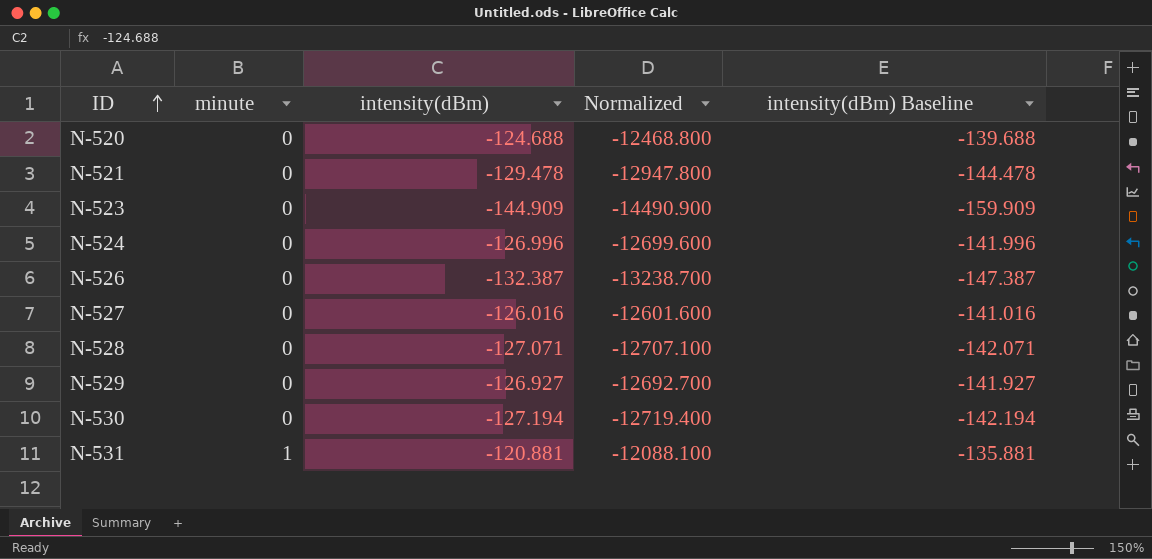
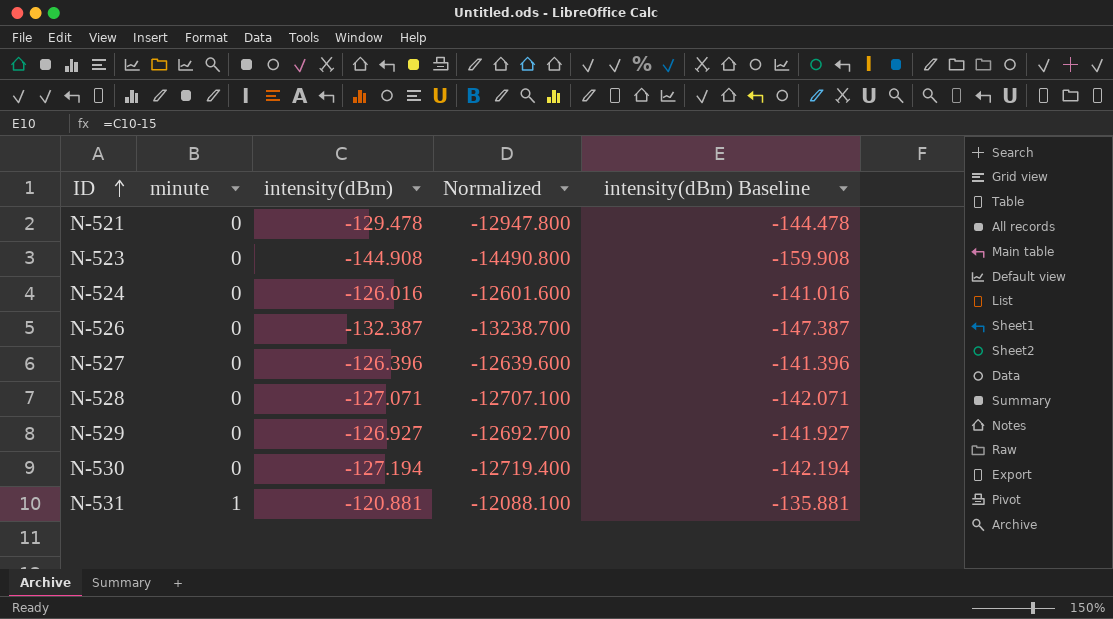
row N-520: 0 | -124.688 | -12468.800 | -139.688 -> none
N-523 | intensity(dBm): -144.909 -> -144.908
N-523 | Normalized: -14490.900 -> -14490.800
N-523 | intensity(dBm) Baseline: -159.909 -> -159.908
N-524 | intensity(dBm): -126.996 -> -126.016
N-524 | Normalized: -12699.600 -> -12601.600
N-524 | intensity(dBm) Baseline: -141.996 -> -141.016
N-527 | intensity(dBm): -126.016 -> -126.396
N-527 | Normalized: -12601.600 -> -12639.600
N-527 | intensity(dBm) Baseline: -141.016 -> -141.396

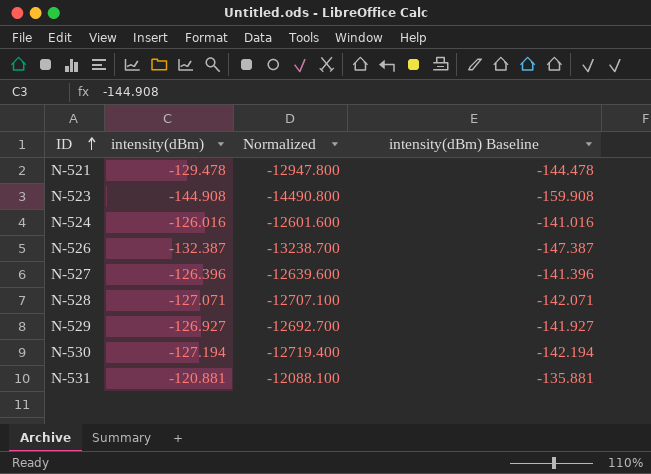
column minute | position: 2 -> none

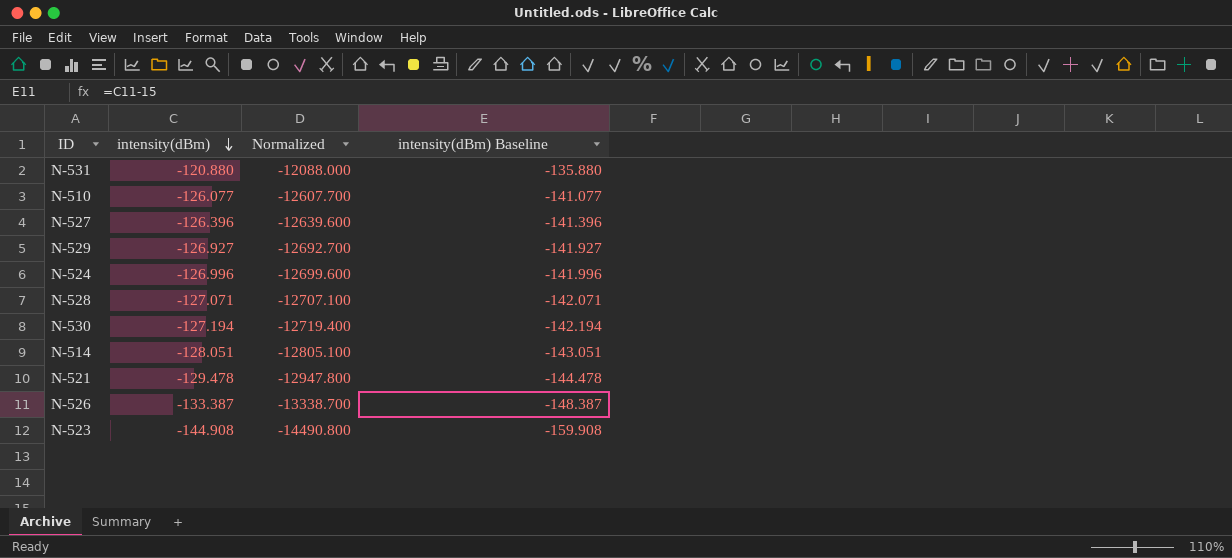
row order: ID ascending -> intensity(dBm) descending
N-531 | intensity(dBm): -120.881 -> -120.880
N-531 | Normalized: -12088.100 -> -12088.000
N-531 | intensity(dBm) Baseline: -135.881 -> -135.880
row N-510: none -> -126.077 | -12607.700 | -141.077
N-524 | intensity(dBm): -126.016 -> -126.996
N-524 | Normalized: -12601.600 -> -12699.600
N-524 | intensity(dBm) Baseline: -141.016 -> -141.996
row N-514: none -> -128.051 | -12805.100 | -143.051
N-526 | intensity(dBm): -132.387 -> -133.387
N-526 | Normalized: -13238.700 -> -13338.700
N-526 | intensity(dBm) Baseline: -147.387 -> -148.387

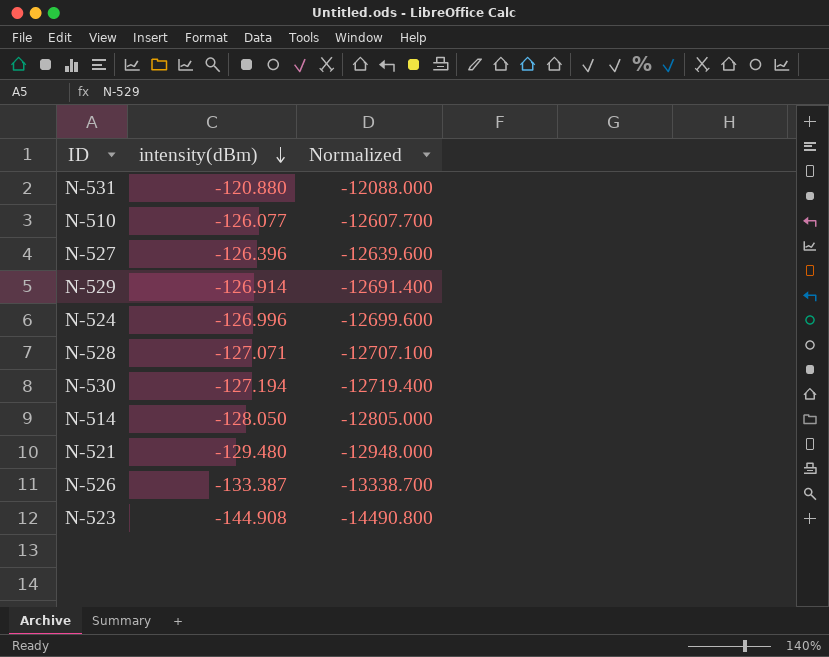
column intensity(dBm) Baseline | formula: [intensity(dBm)] - 15 -> none
N-529 | intensity(dBm): -126.927 -> -126.914
N-529 | Normalized: -12692.700 -> -12691.400
N-514 | intensity(dBm): -128.051 -> -128.050
N-514 | Normalized: -12805.100 -> -12805.000
N-521 | intensity(dBm): -129.478 -> -129.480
N-521 | Normalized: -12947.800 -> -12948.000

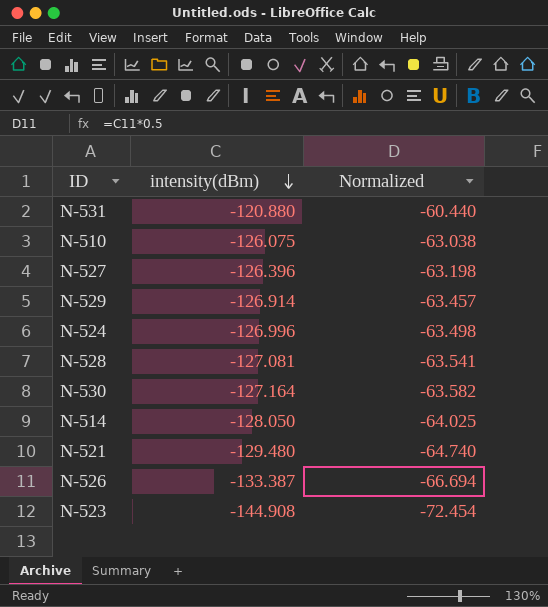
column Normalized | formula: [intensity(dBm)] * 100 -> [intensity(dBm)] * 0.5
N-510 | intensity(dBm): -126.077 -> -126.075
N-528 | intensity(dBm): -127.071 -> -127.081
N-530 | intensity(dBm): -127.194 -> -127.164

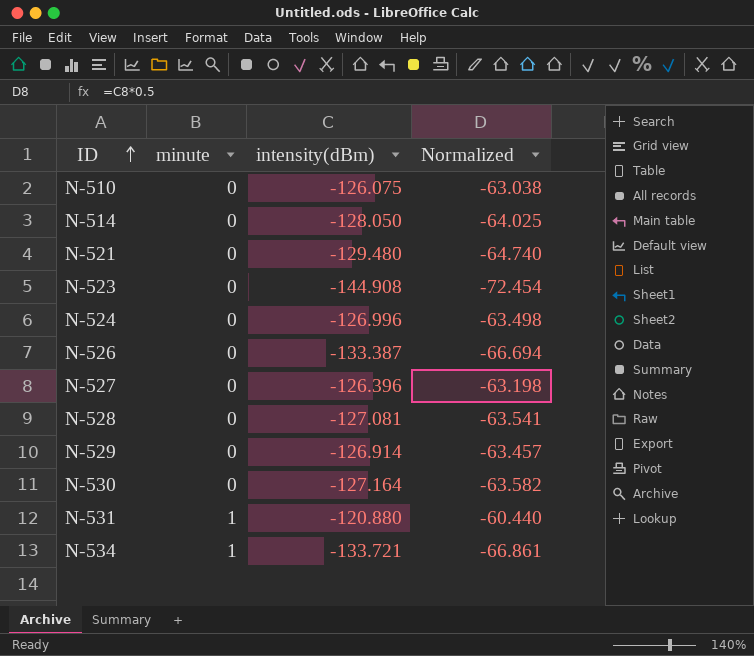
row order: intensity(dBm) descending -> ID ascending
column minute | position: none -> 2
row N-534: none -> 1 | -133.721 | -66.861

